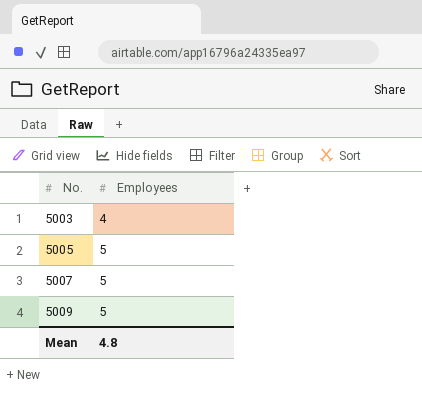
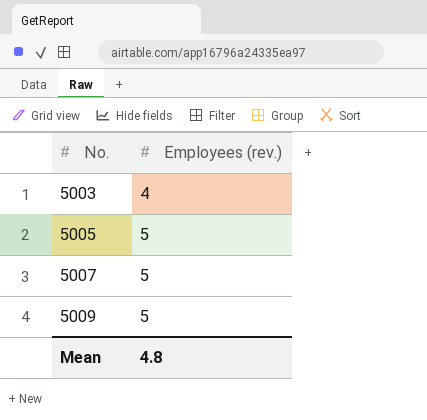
column name: Employees -> Employees (rev.)

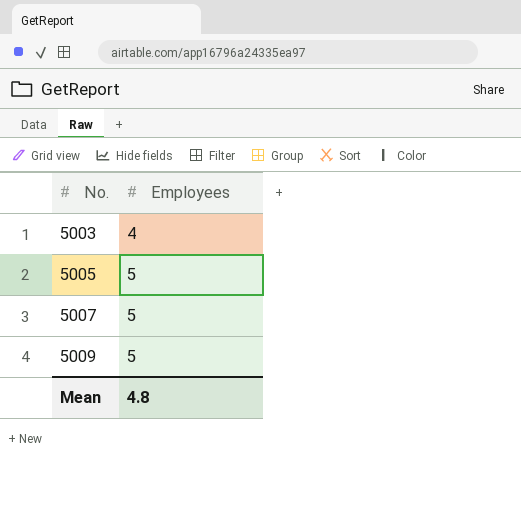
column name: Employees (rev.) -> Employees

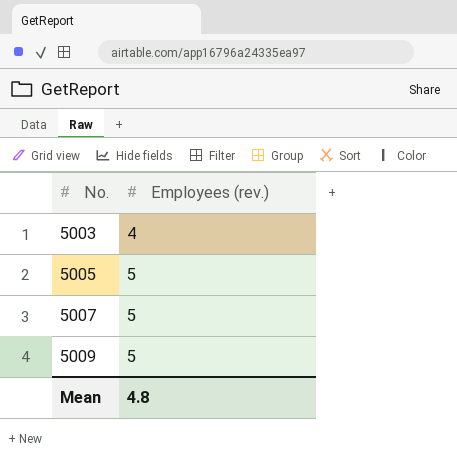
column name: Employees -> Employees (rev.)

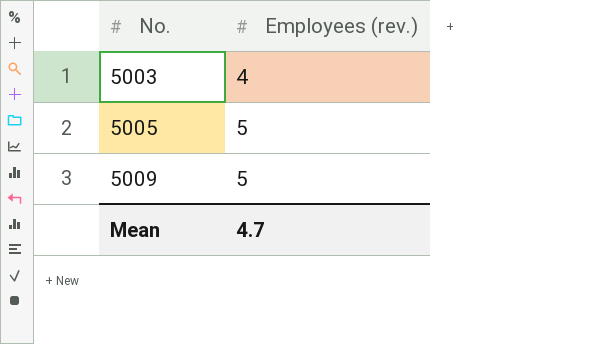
row 5007: 5 -> none
Mean | Employees (rev.): 4.8 -> 4.7

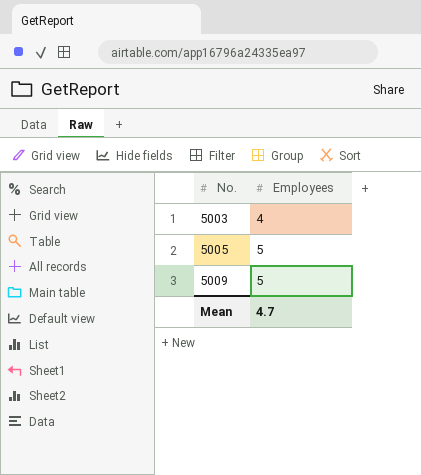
column name: Employees (rev.) -> Employees

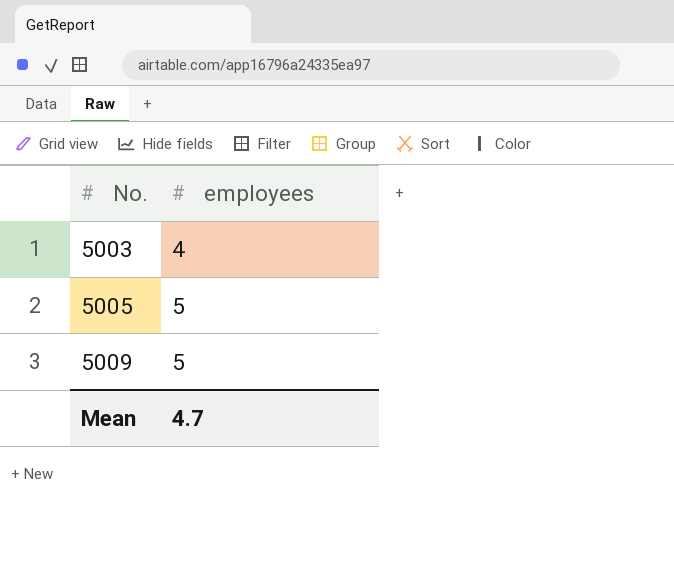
column name: Employees -> employees

